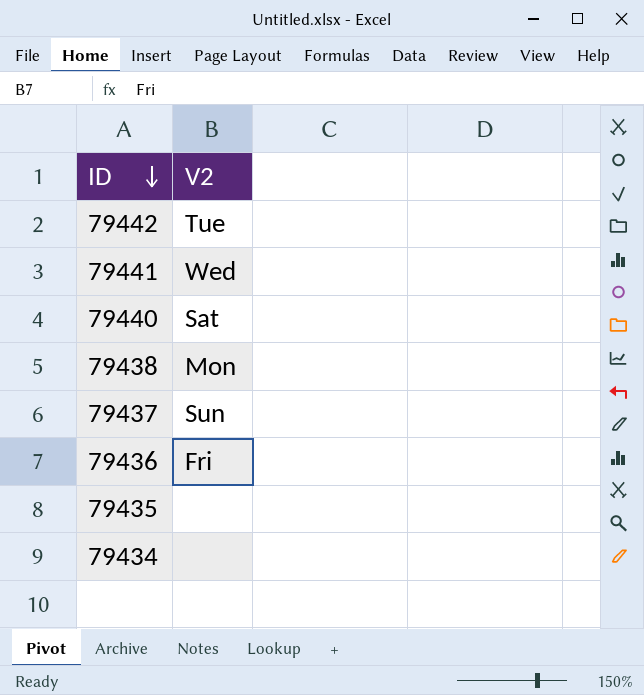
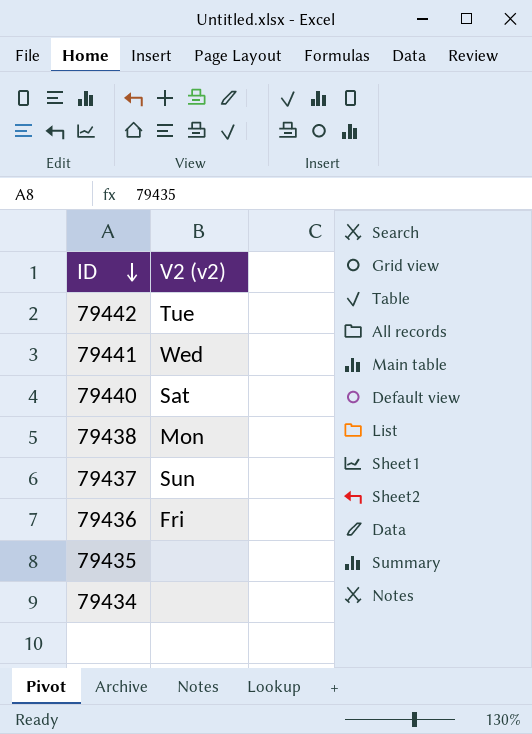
column name: V2 -> V2 (v2)

